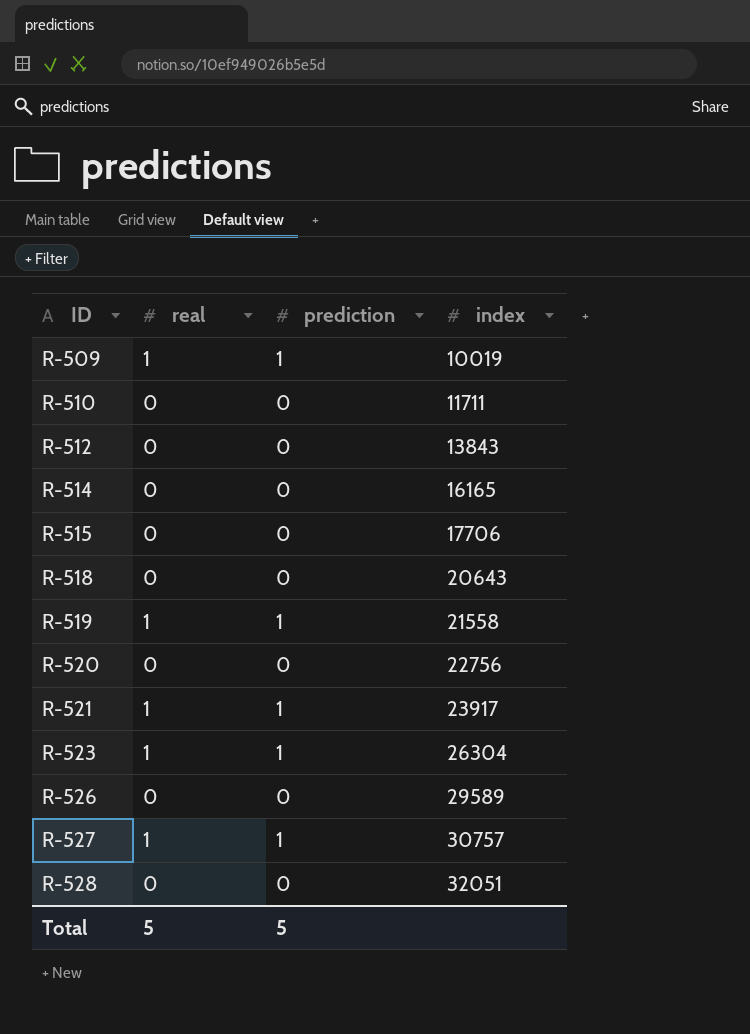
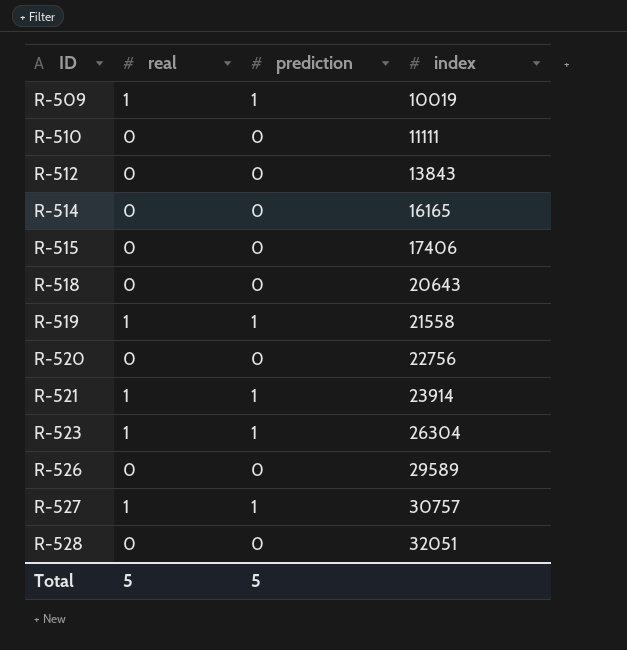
R-510 | index: 11711 -> 11111
R-515 | index: 17706 -> 17406
R-521 | index: 23917 -> 23914

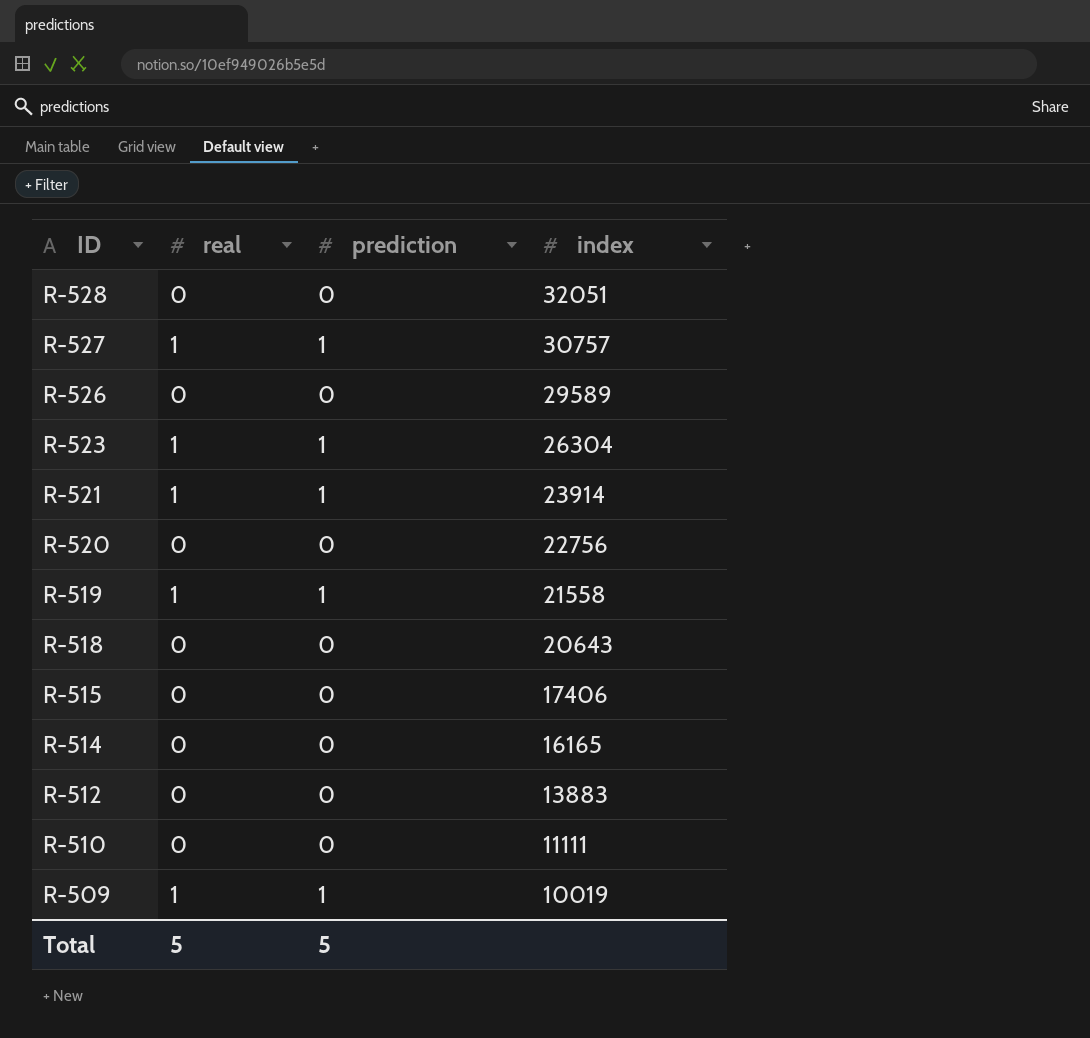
row order: ID ascending -> ID descending
R-512 | index: 13843 -> 13883

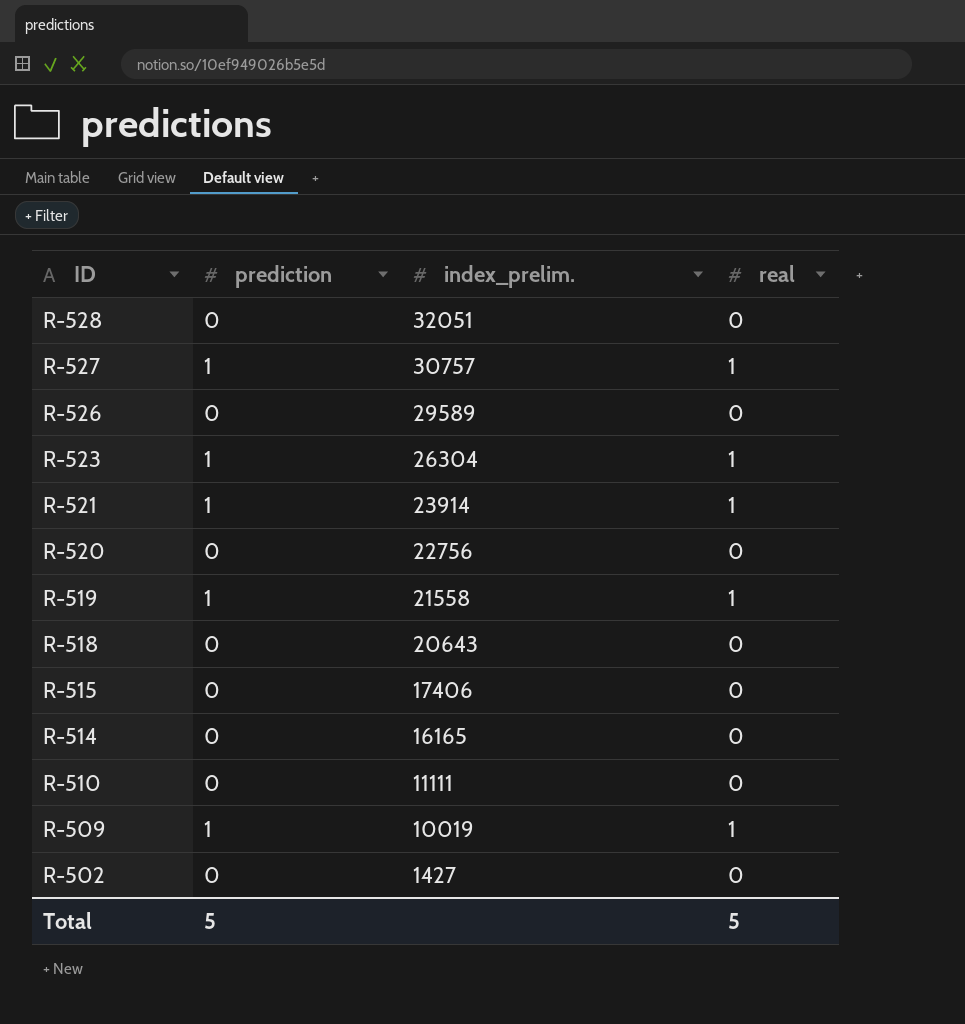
column name: index -> index_prelim.
column real | position: 2 -> 4
row R-512: 0 | 0 | 13883 -> none
row R-502: none -> 0 | 1427 | 0

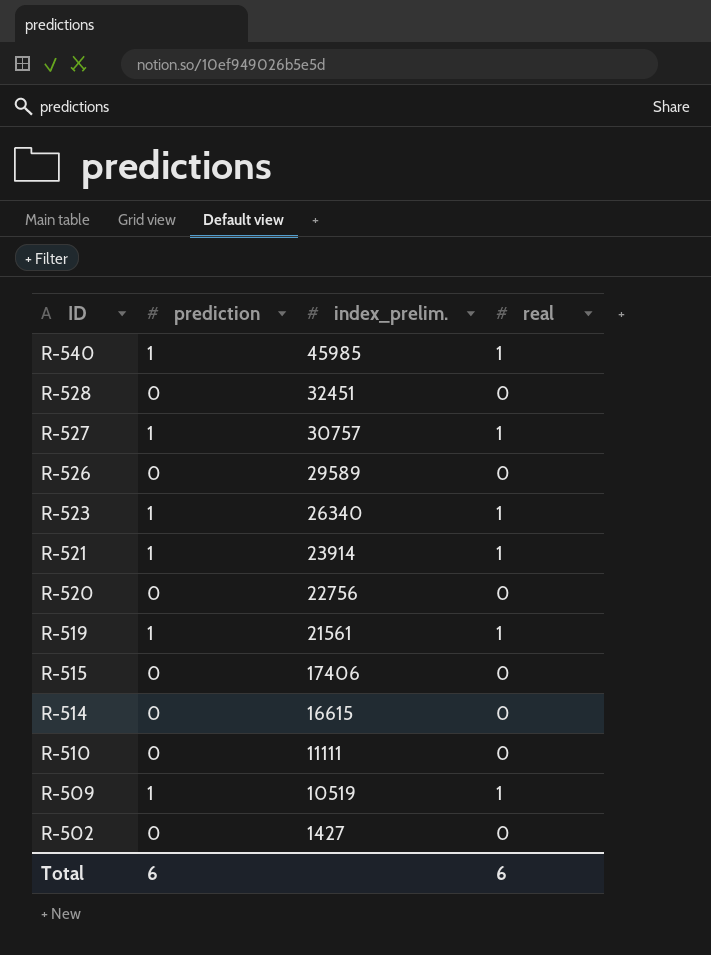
row R-518: 0 | 20643 | 0 -> none
row R-540: none -> 1 | 45985 | 1
R-528 | index_prelim.: 32051 -> 32451
R-523 | index_prelim.: 26304 -> 26340
R-519 | index_prelim.: 21558 -> 21561
R-514 | index_prelim.: 16165 -> 16615
R-509 | index_prelim.: 10019 -> 10519
Total | prediction: 5 -> 6
Total | real: 5 -> 6

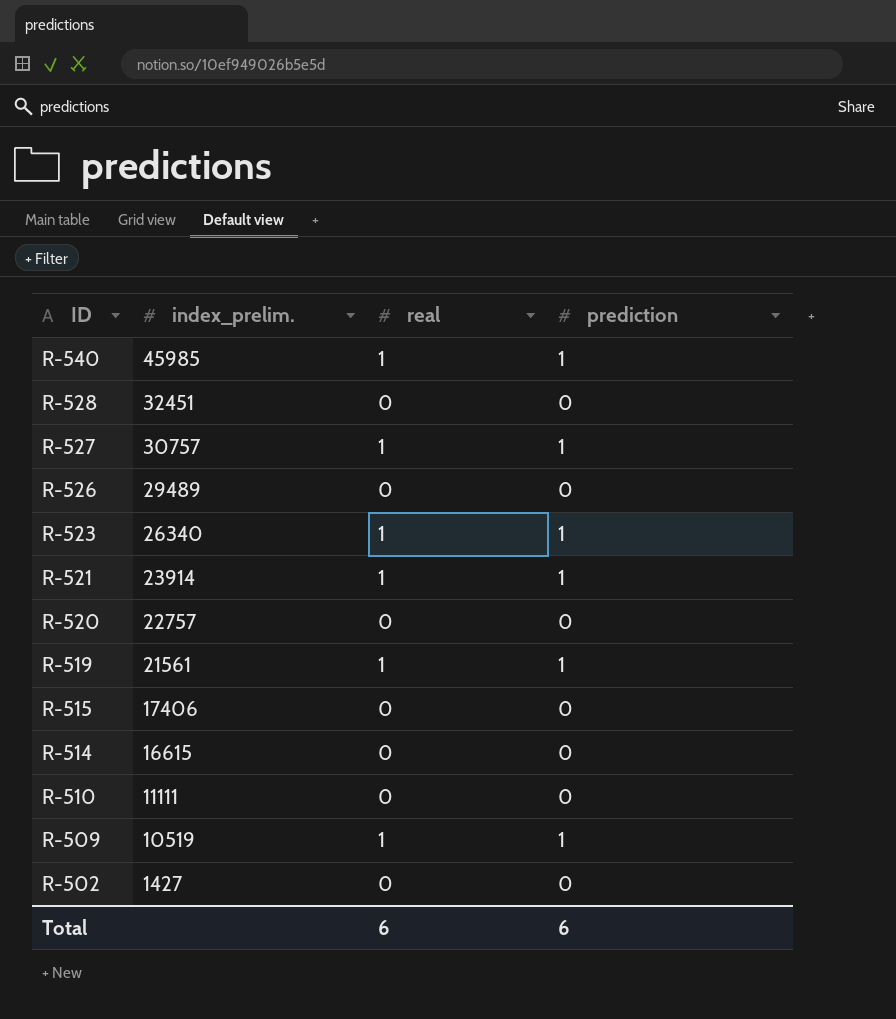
column prediction | position: 2 -> 4
R-526 | index_prelim.: 29589 -> 29489
R-520 | index_prelim.: 22756 -> 22757

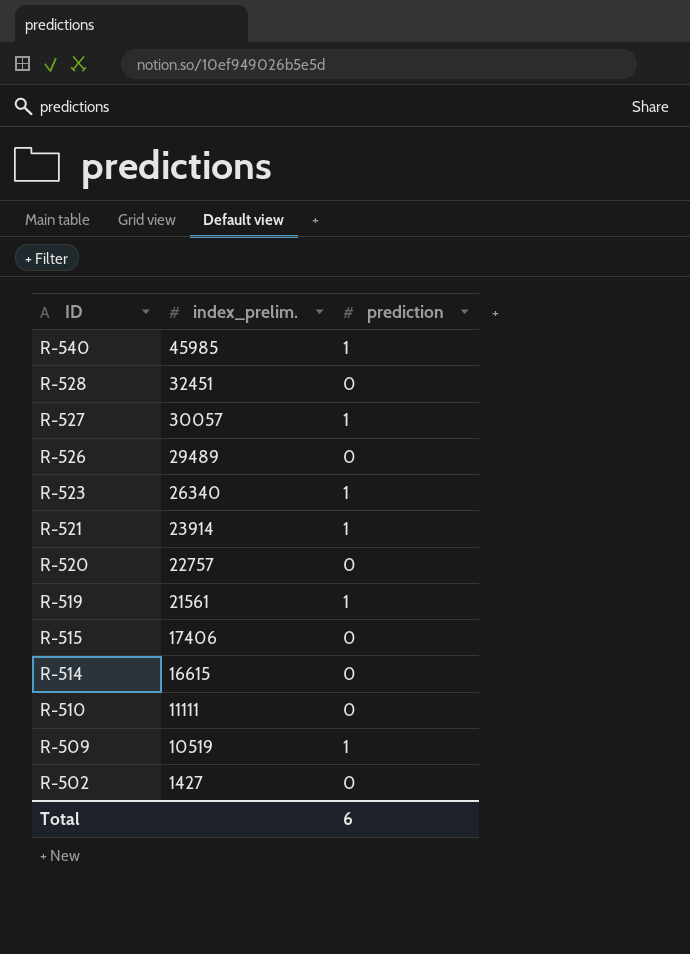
column real | position: 3 -> none
R-527 | index_prelim.: 30757 -> 30057

